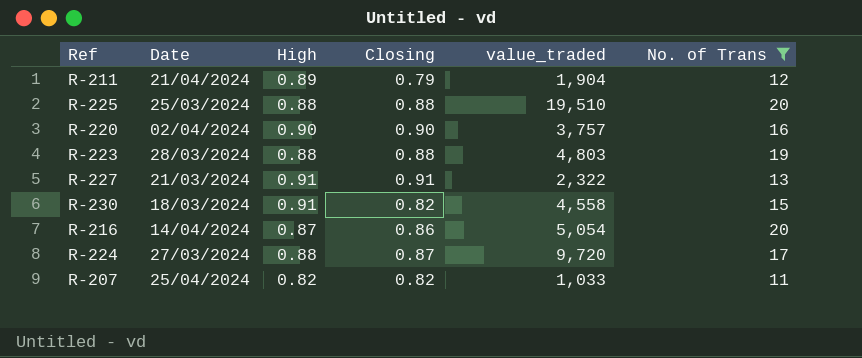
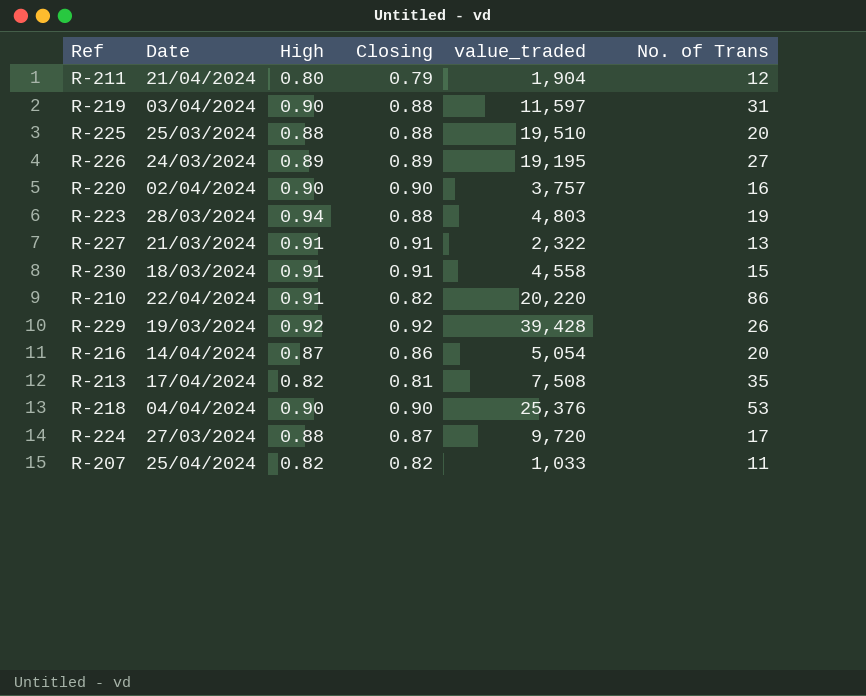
filter: No. of Trans <= 20 -> none
R-211 | High: 0.89 -> 0.80
R-223 | High: 0.88 -> 0.94
R-230 | Closing: 0.82 -> 0.91

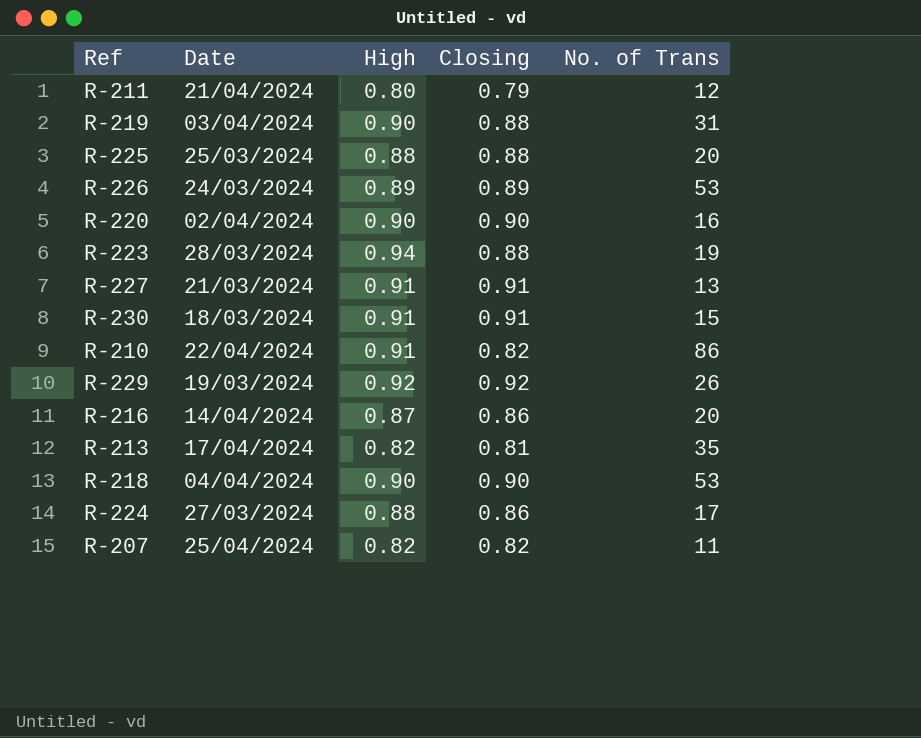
column value_traded | position: 5 -> none
R-226 | No. of Trans: 27 -> 53
R-224 | Closing: 0.87 -> 0.86

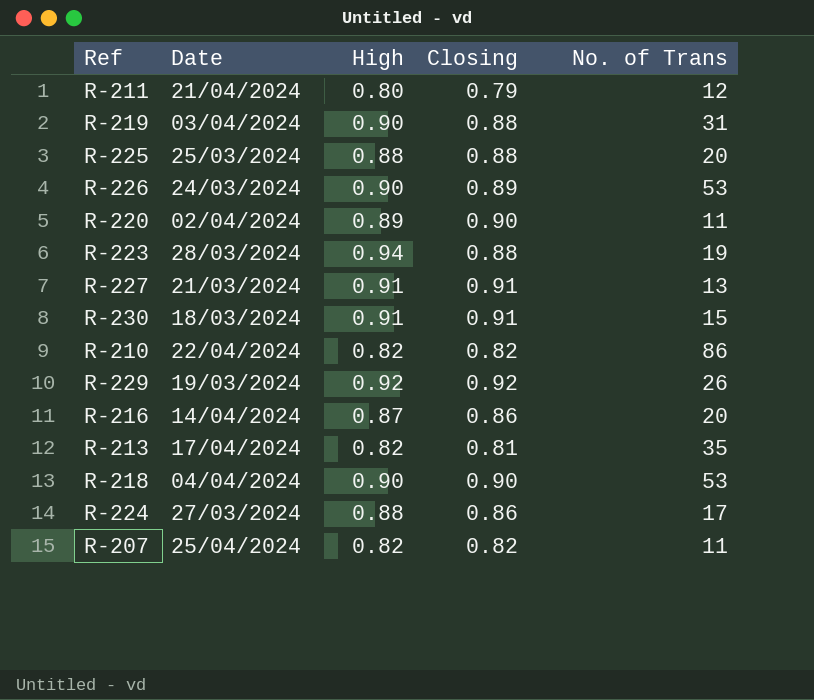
R-226 | High: 0.89 -> 0.90
R-220 | High: 0.90 -> 0.89
R-220 | No. of Trans: 16 -> 11
R-210 | High: 0.91 -> 0.82

